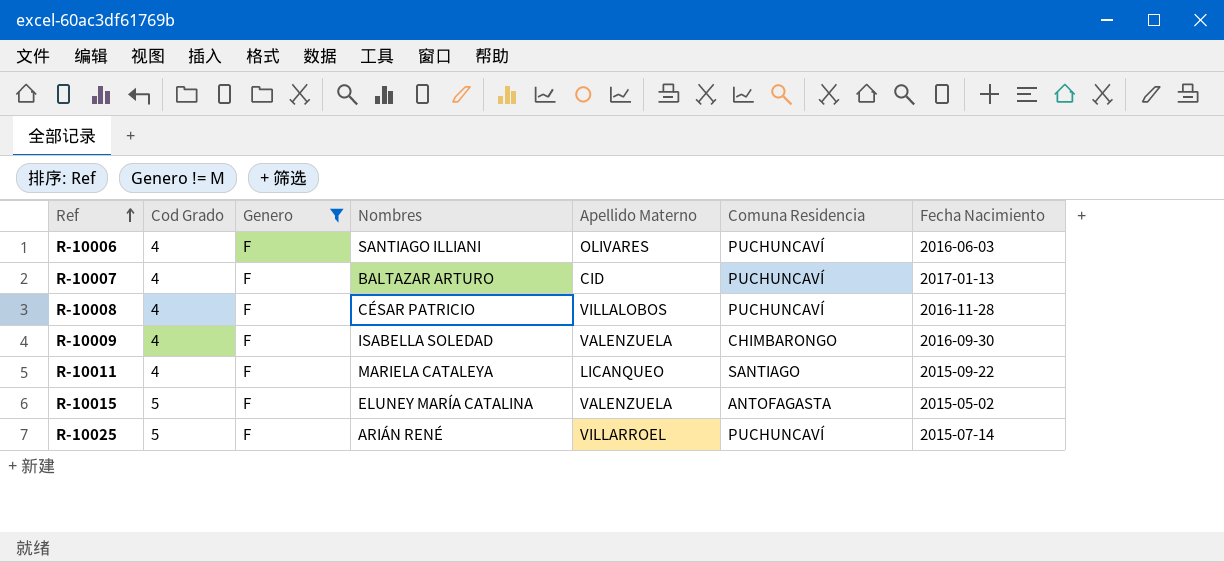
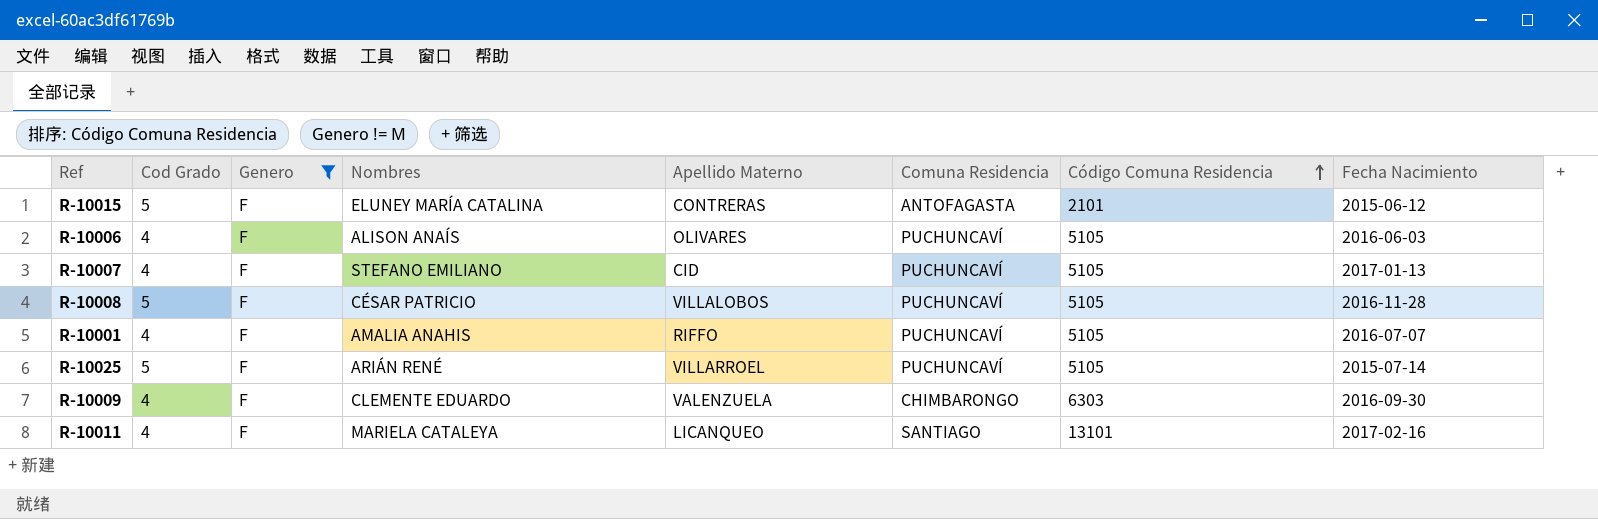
row order: Ref ascending -> Código Comuna Residencia ascending
column Código Comuna Residencia | position: none -> 7
R-10015 | Apellido Materno: VALENZUELA -> CONTRERAS
R-10015 | Fecha Nacimiento: 2015-05-02 -> 2015-06-12
R-10006 | Nombres: SANTIAGO ILLIANI -> ALISON ANAÍS
R-10007 | Nombres: BALTAZAR ARTURO -> STEFANO EMILIANO
R-10008 | Cod Grado: 4 -> 5
row R-10001: none -> 4 | F | AMALIA ANAHIS | RIFFO | PUCHUNCAVÍ | 5105 | 2016-07-07
R-10009 | Nombres: ISABELLA SOLEDAD -> CLEMENTE EDUARDO
R-10011 | Fecha Nacimiento: 2015-09-22 -> 2017-02-16

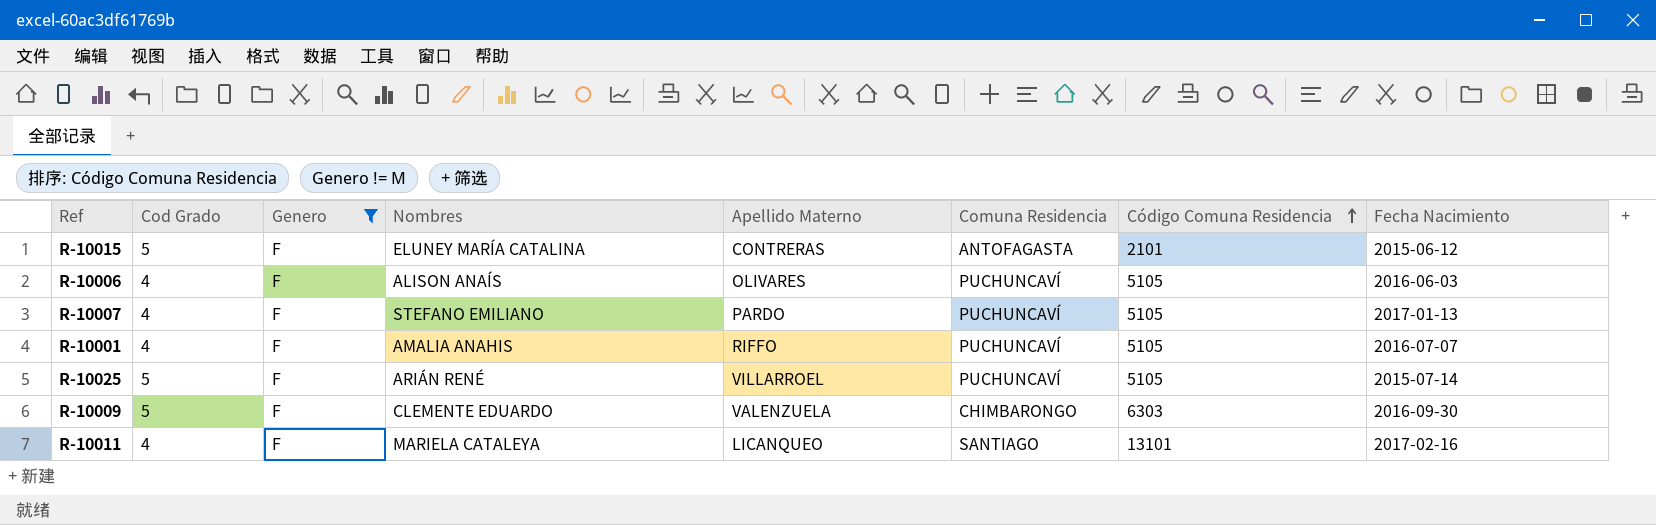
row R-10008: 5 | F | CÉSAR PATRICIO | VILLALOBOS | PUCHUNCAVÍ | 5105 | 2016-11-28 -> none
R-10007 | Apellido Materno: CID -> PARDO
R-10009 | Cod Grado: 4 -> 5

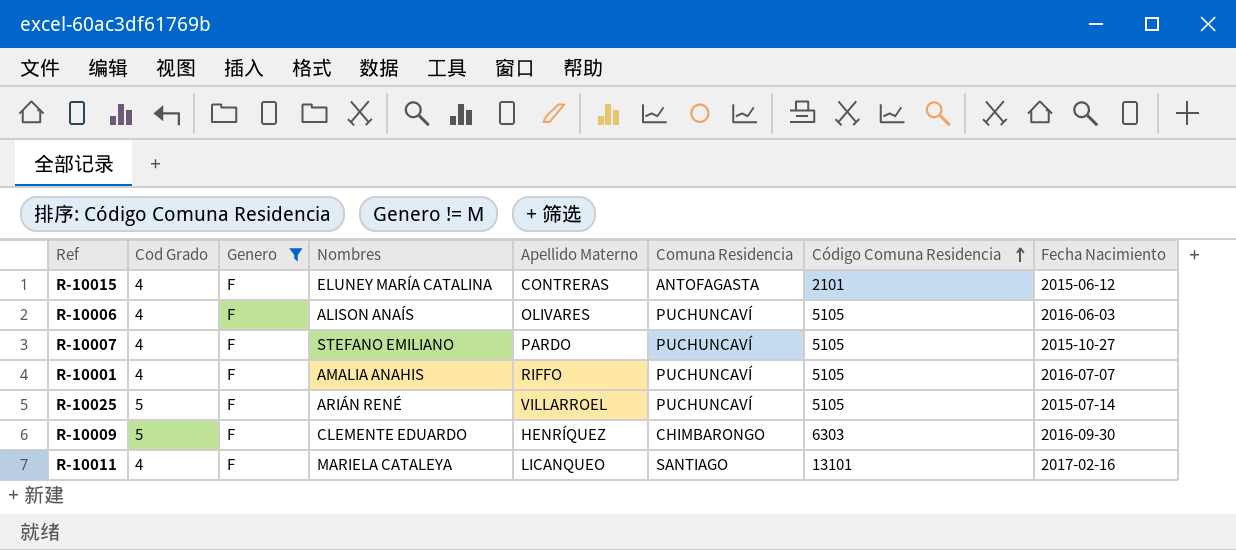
R-10015 | Cod Grado: 5 -> 4
R-10007 | Fecha Nacimiento: 2017-01-13 -> 2015-10-27
R-10009 | Apellido Materno: VALENZUELA -> HENRÍQUEZ

